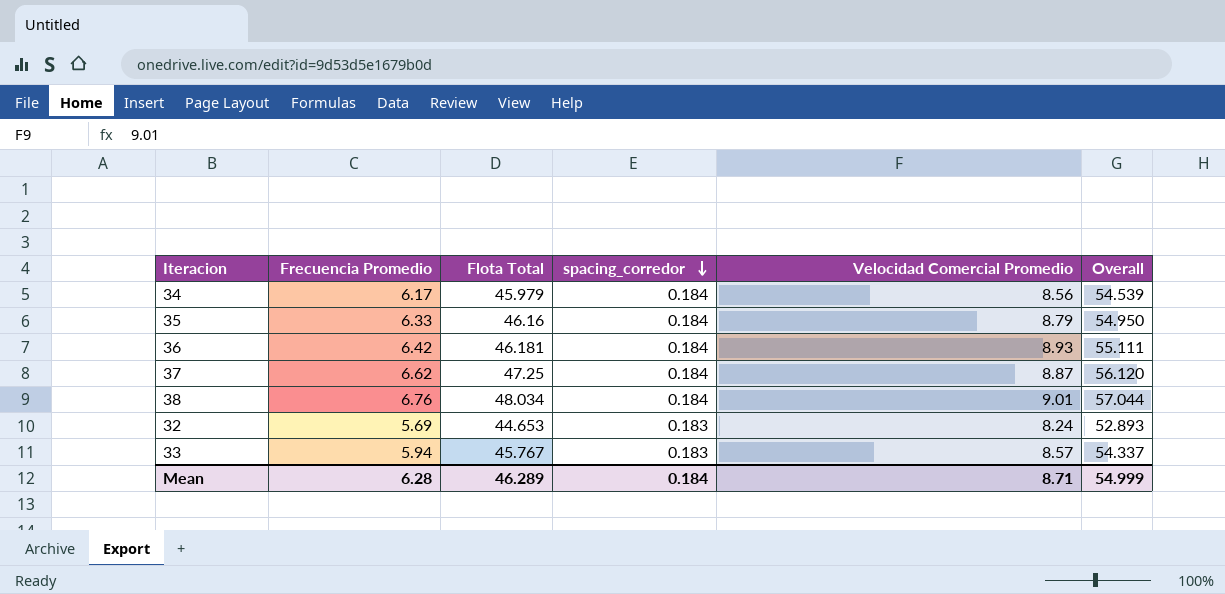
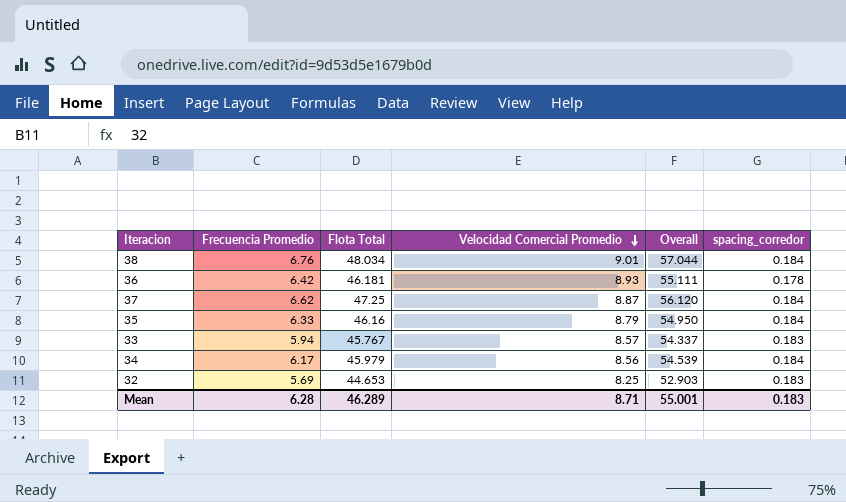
row order: spacing_corredor descending -> Velocidad Comercial Promedio descending
column spacing_corredor | position: 4 -> 6
36 | spacing_corredor: 0.184 -> 0.178
32 | Velocidad Comercial Promedio: 8.24 -> 8.25
32 | Overall: 52.893 -> 52.903
Mean | Overall: 54.999 -> 55.001
Mean | spacing_corredor: 0.184 -> 0.183

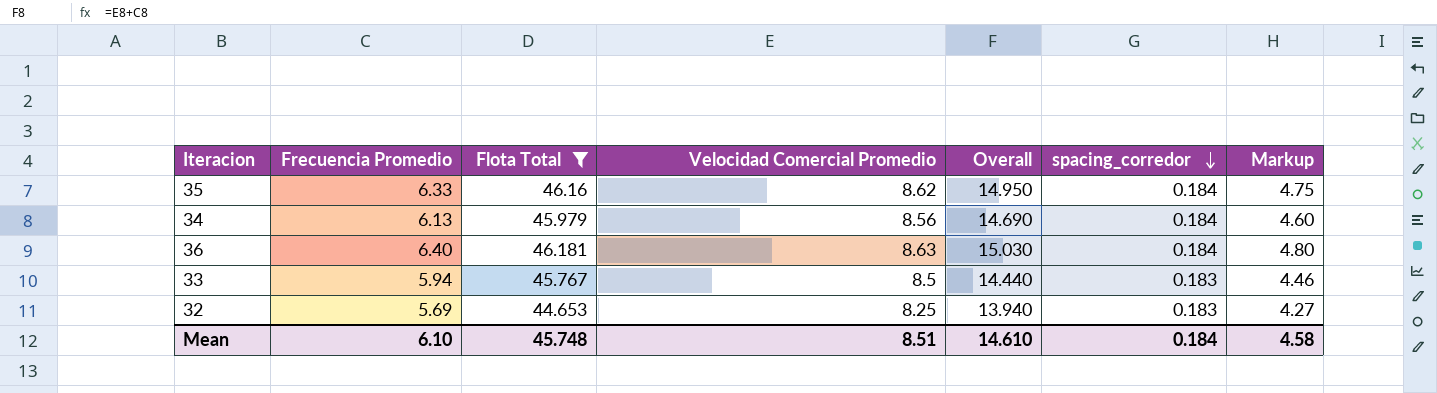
filter: none -> Flota Total <= 46.181
row order: Velocidad Comercial Promedio descending -> spacing_corredor descending
column Overall | formula: [Flota Total] + [Velocidad Comercial Promedio] -> [Frecuencia Promedio] + [Velocidad Comercial Promedio]
column Markup | formula: none -> [Frecuencia Promedio] * 0.75
35 | Velocidad Comercial Promedio: 8.79 -> 8.62
34 | Frecuencia Promedio: 6.17 -> 6.13
36 | Frecuencia Promedio: 6.42 -> 6.40
36 | Velocidad Comercial Promedio: 8.93 -> 8.63
36 | spacing_corredor: 0.178 -> 0.184
33 | Velocidad Comercial Promedio: 8.57 -> 8.5
Mean | Frecuencia Promedio: 6.28 -> 6.10
Mean | Flota Total: 46.289 -> 45.748
Mean | Velocidad Comercial Promedio: 8.71 -> 8.51
Mean | Overall: 55.001 -> 14.610
Mean | spacing_corredor: 0.183 -> 0.184

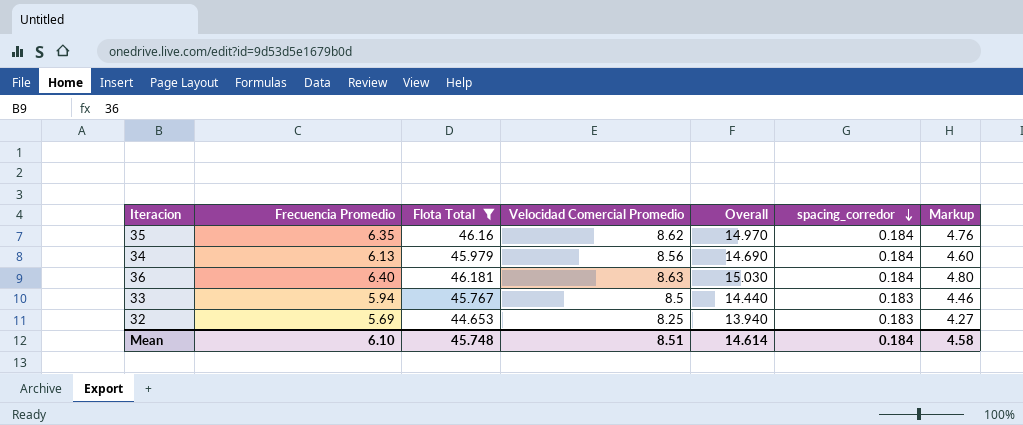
35 | Frecuencia Promedio: 6.33 -> 6.35
35 | Overall: 14.950 -> 14.970
35 | Markup: 4.75 -> 4.76
Mean | Overall: 14.610 -> 14.614

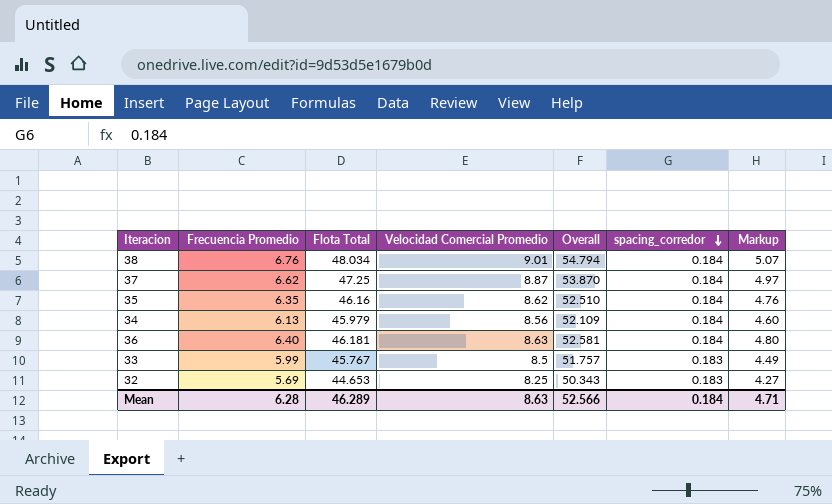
filter: Flota Total <= 46.181 -> none
column Overall | formula: [Frecuencia Promedio] + [Velocidad Comercial Promedio] -> [Frecuencia Promedio] + [Flota Total]
33 | Frecuencia Promedio: 5.94 -> 5.99
33 | Markup: 4.46 -> 4.49
Mean | Frecuencia Promedio: 6.10 -> 6.28
Mean | Flota Total: 45.748 -> 46.289
Mean | Velocidad Comercial Promedio: 8.51 -> 8.63
Mean | Overall: 14.614 -> 52.566
Mean | Markup: 4.58 -> 4.71

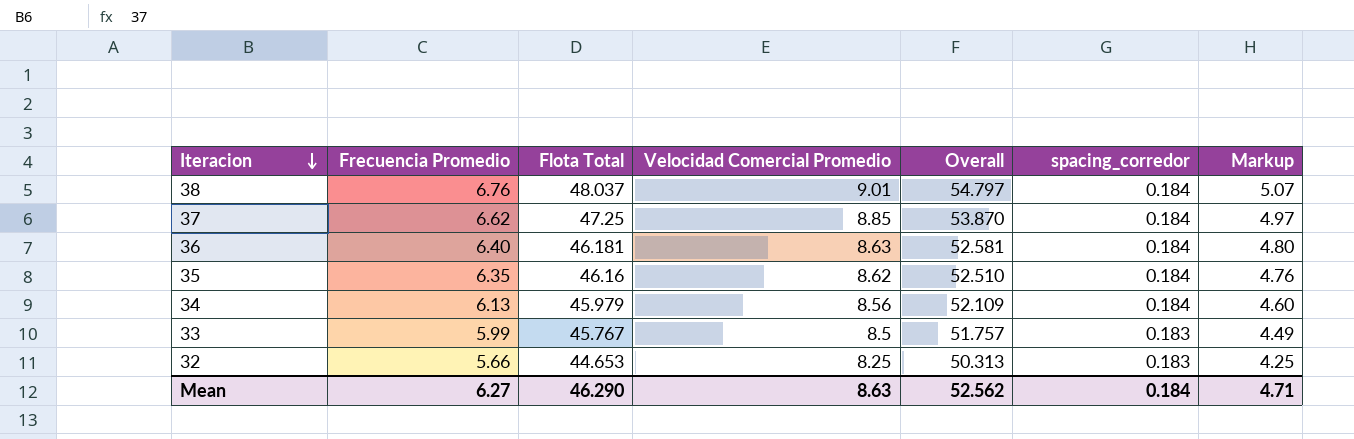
row order: spacing_corredor descending -> Iteracion descending
38 | Flota Total: 48.034 -> 48.037
38 | Overall: 54.794 -> 54.797
37 | Velocidad Comercial Promedio: 8.87 -> 8.85
32 | Frecuencia Promedio: 5.69 -> 5.66
32 | Overall: 50.343 -> 50.313
32 | Markup: 4.27 -> 4.25
Mean | Frecuencia Promedio: 6.28 -> 6.27
Mean | Flota Total: 46.289 -> 46.290
Mean | Overall: 52.566 -> 52.562

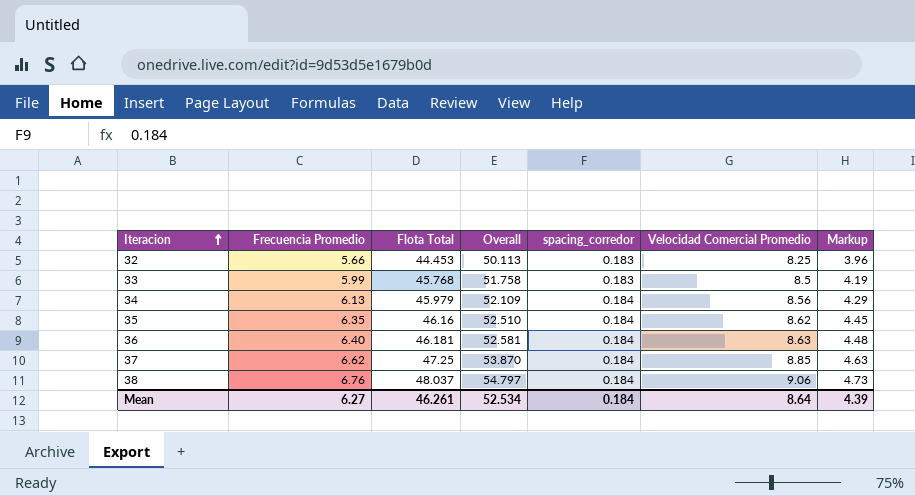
row order: Iteracion descending -> Iteracion ascending
column Velocidad Comercial Promedio | position: 4 -> 6
column Markup | formula: [Frecuencia Promedio] * 0.75 -> [Frecuencia Promedio] * 0.7
32 | Flota Total: 44.653 -> 44.453
32 | Overall: 50.313 -> 50.113
33 | Flota Total: 45.767 -> 45.768
33 | Overall: 51.757 -> 51.758
38 | Velocidad Comercial Promedio: 9.01 -> 9.06
Mean | Flota Total: 46.290 -> 46.261
Mean | Overall: 52.562 -> 52.534
Mean | Velocidad Comercial Promedio: 8.63 -> 8.64
Mean | Markup: 4.71 -> 4.39

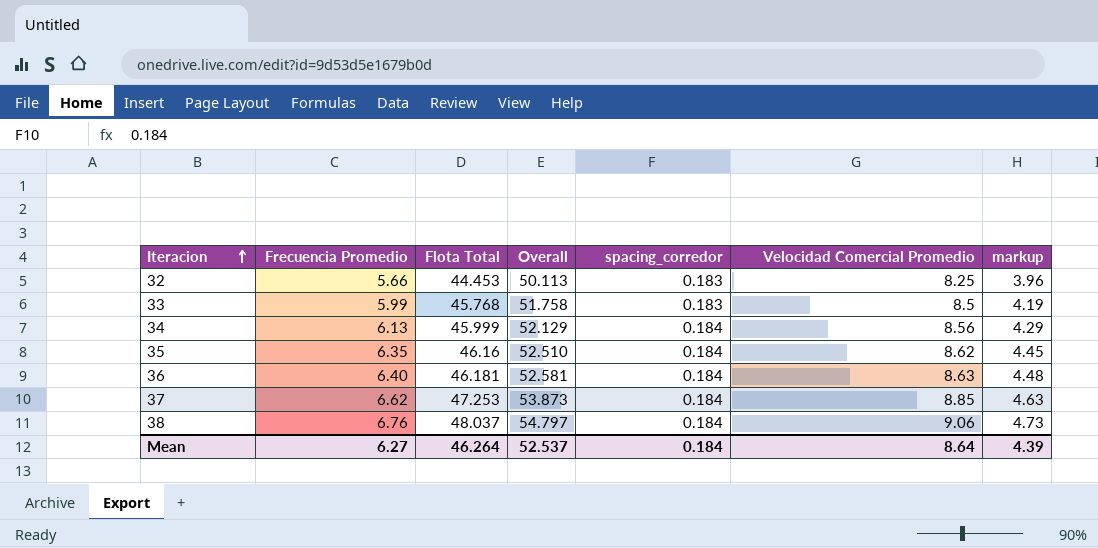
column name: Markup -> markup
34 | Flota Total: 45.979 -> 45.999
34 | Overall: 52.109 -> 52.129
37 | Flota Total: 47.25 -> 47.253
37 | Overall: 53.870 -> 53.873
Mean | Flota Total: 46.261 -> 46.264
Mean | Overall: 52.534 -> 52.537

